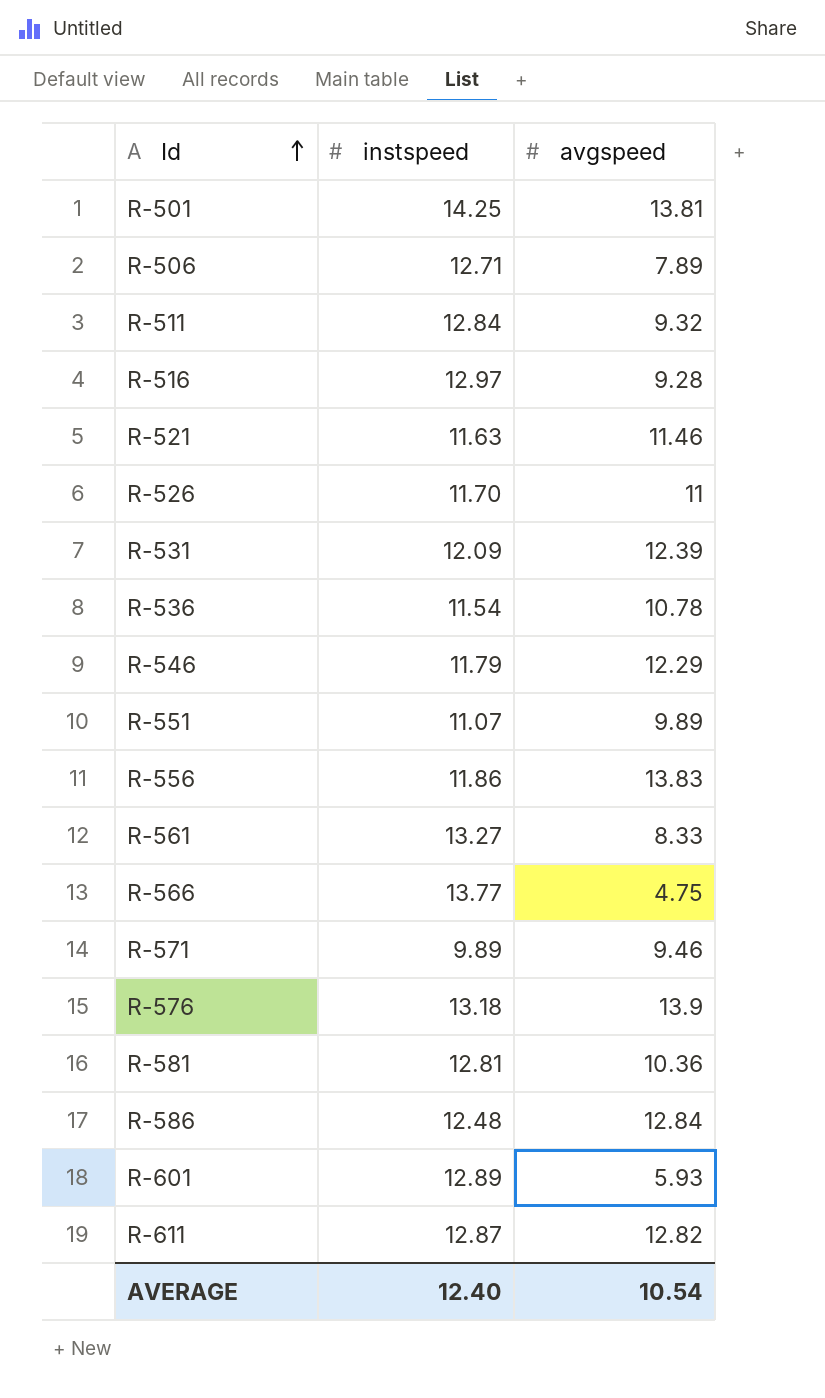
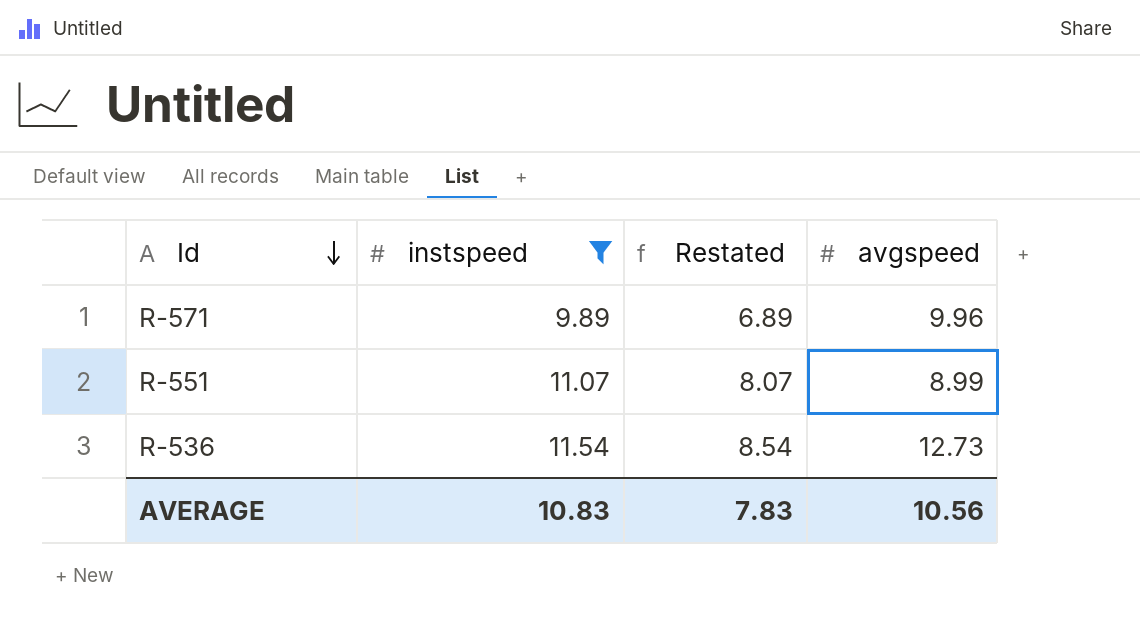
filter: none -> instspeed <= 11.54
row order: Id ascending -> Id descending
column Restated | formula: none -> [instspeed] - 3
R-571 | avgspeed: 9.46 -> 9.96
R-551 | avgspeed: 9.89 -> 8.99
R-536 | avgspeed: 10.78 -> 12.73
AVERAGE | instspeed: 12.40 -> 10.83
AVERAGE | avgspeed: 10.54 -> 10.56

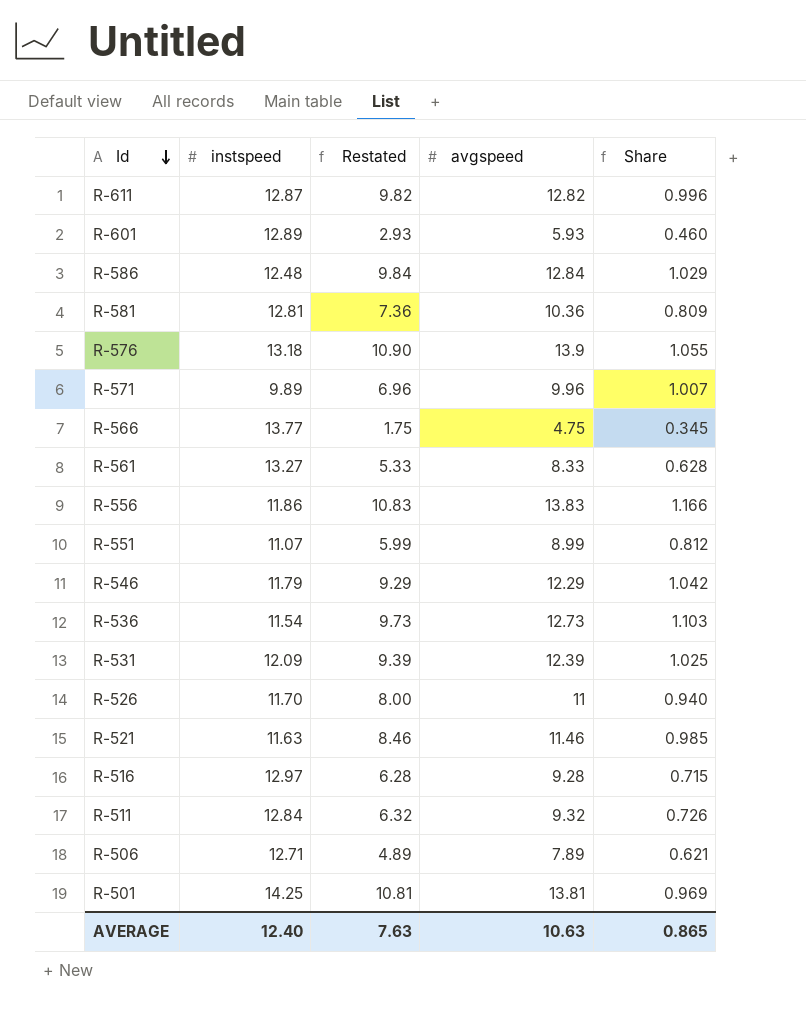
filter: instspeed <= 11.54 -> none
column Restated | formula: [instspeed] - 3 -> [avgspeed] - 3
column Share | formula: none -> [avgspeed] / [instspeed]
AVERAGE | instspeed: 10.83 -> 12.40
AVERAGE | Restated: 7.83 -> 7.63
AVERAGE | avgspeed: 10.56 -> 10.63

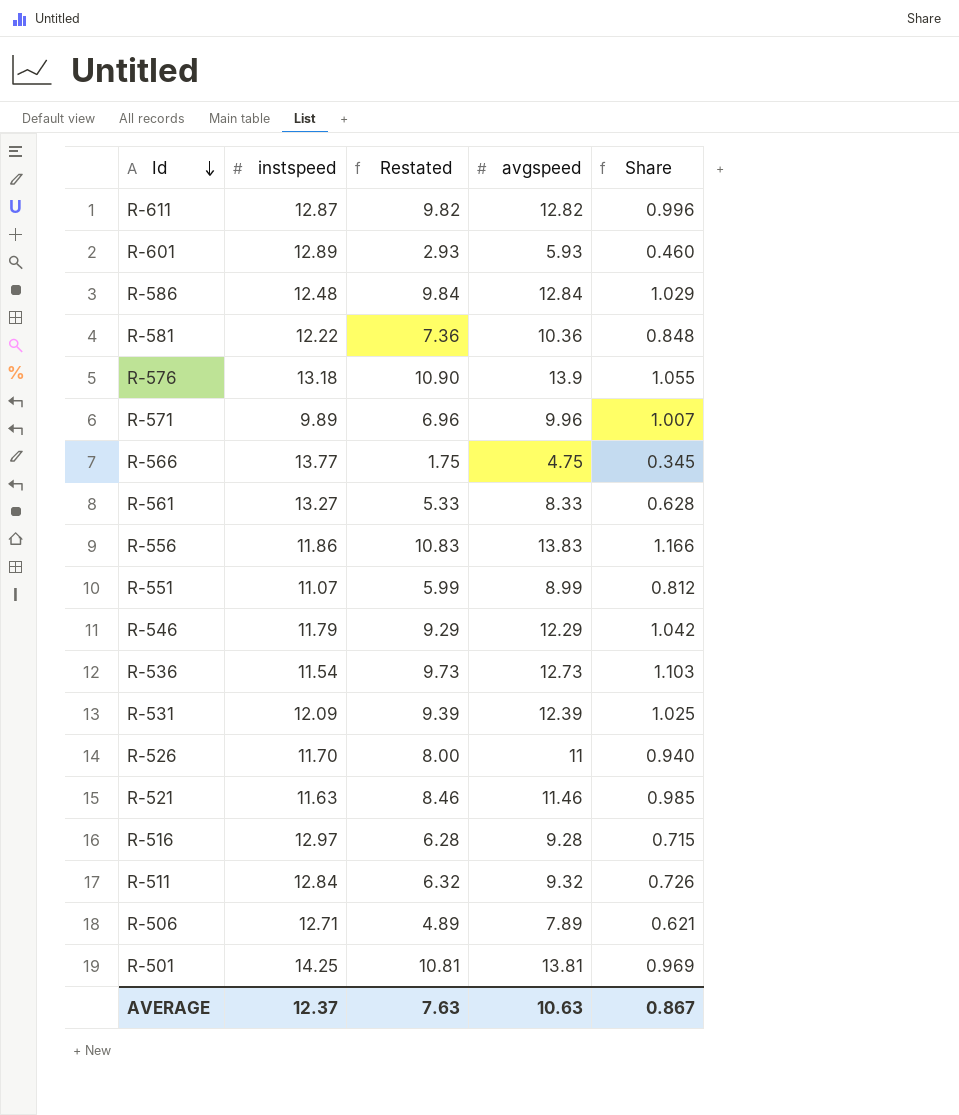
R-581 | instspeed: 12.81 -> 12.22
R-581 | Share: 0.809 -> 0.848
AVERAGE | instspeed: 12.40 -> 12.37
AVERAGE | Share: 0.865 -> 0.867

